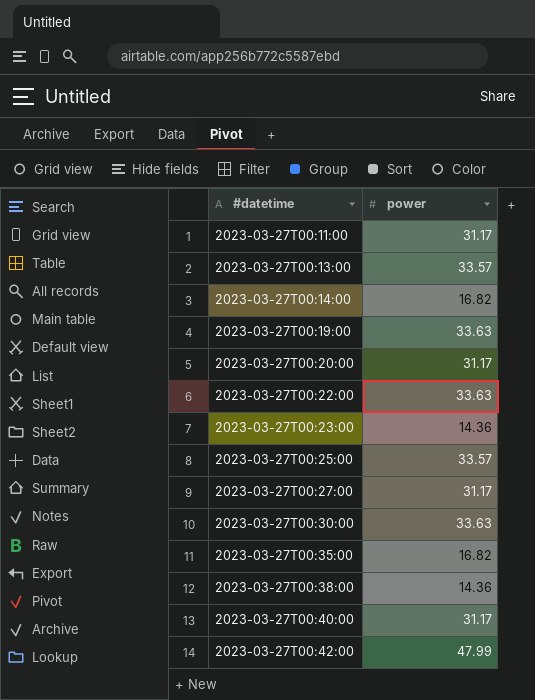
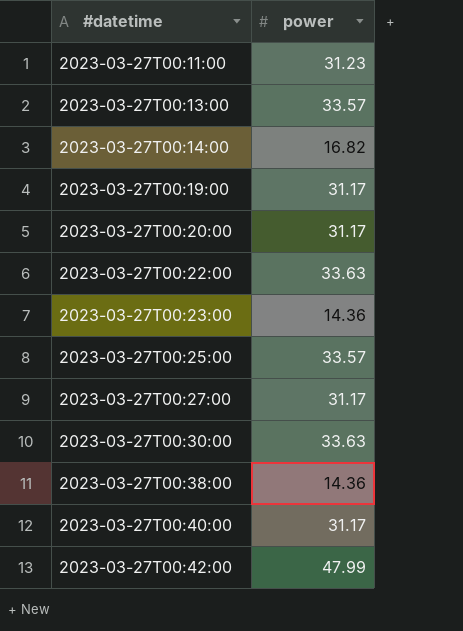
row 2023-03-27T00:35:00: 16.82 -> none
2023-03-27T00:11:00 | power: 31.17 -> 31.23
2023-03-27T00:19:00 | power: 33.63 -> 31.17

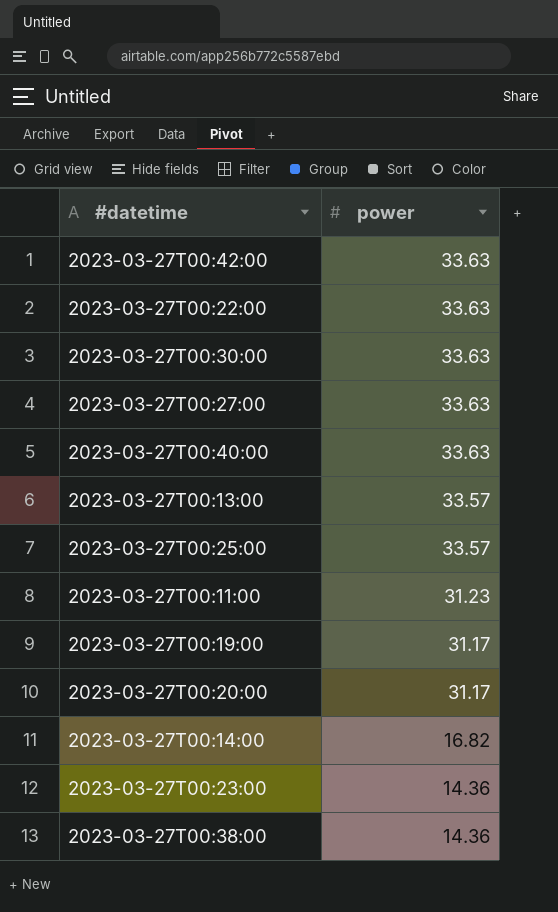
row order: #datetime ascending -> power descending
2023-03-27T00:42:00 | power: 47.99 -> 33.63
2023-03-27T00:27:00 | power: 31.17 -> 33.63
2023-03-27T00:40:00 | power: 31.17 -> 33.63

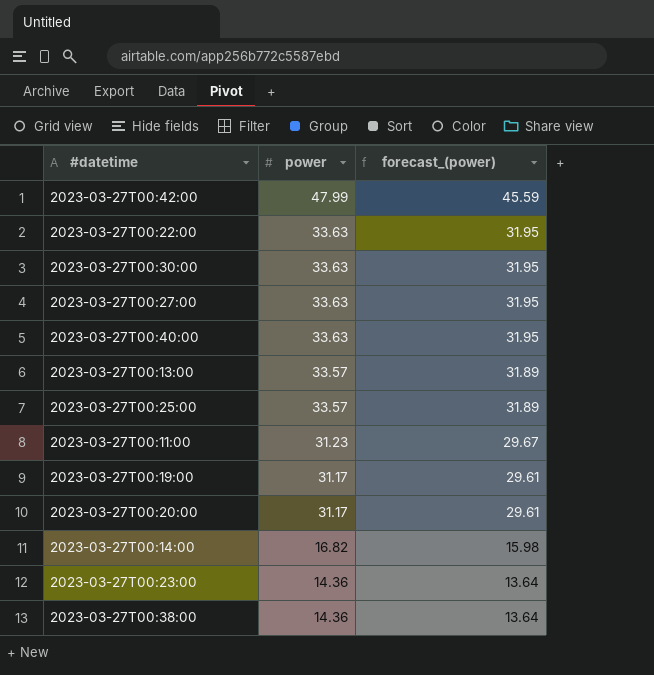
column forecast_(power) | formula: none -> [power] * 0.95
2023-03-27T00:42:00 | power: 33.63 -> 47.99

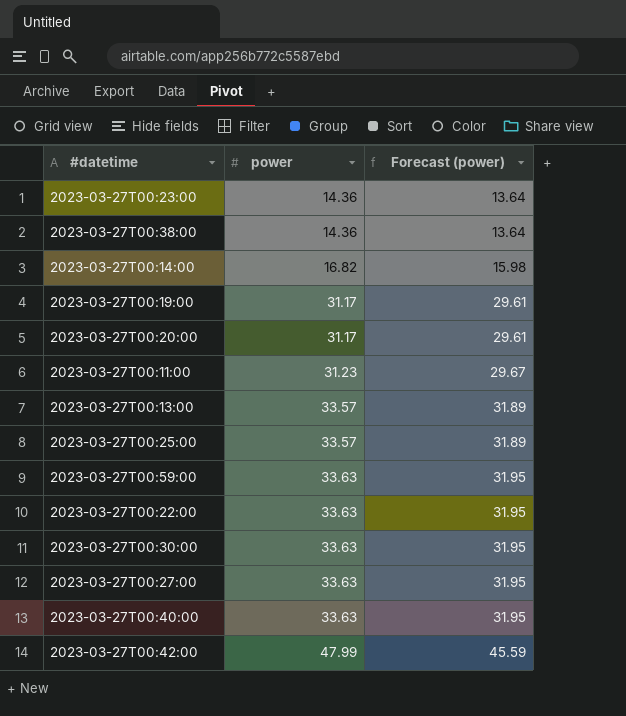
row order: power descending -> power ascending
column name: forecast_(power) -> Forecast (power)
row 2023-03-27T00:59:00: none -> 33.63 | 31.95

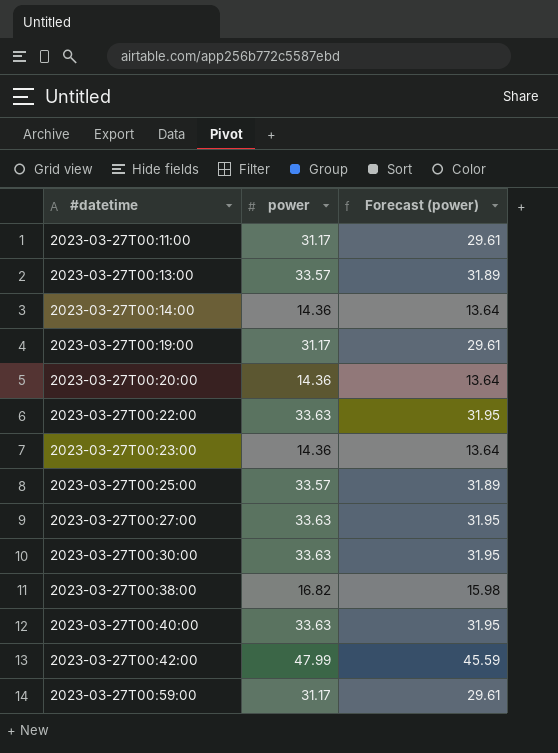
row order: power ascending -> #datetime ascending
2023-03-27T00:11:00 | power: 31.23 -> 31.17
2023-03-27T00:11:00 | Forecast (power): 29.67 -> 29.61
2023-03-27T00:14:00 | power: 16.82 -> 14.36
2023-03-27T00:14:00 | Forecast (power): 15.98 -> 13.64
2023-03-27T00:20:00 | power: 31.17 -> 14.36
2023-03-27T00:20:00 | Forecast (power): 29.61 -> 13.64
2023-03-27T00:38:00 | power: 14.36 -> 16.82
2023-03-27T00:38:00 | Forecast (power): 13.64 -> 15.98
2023-03-27T00:59:00 | power: 33.63 -> 31.17
2023-03-27T00:59:00 | Forecast (power): 31.95 -> 29.61

